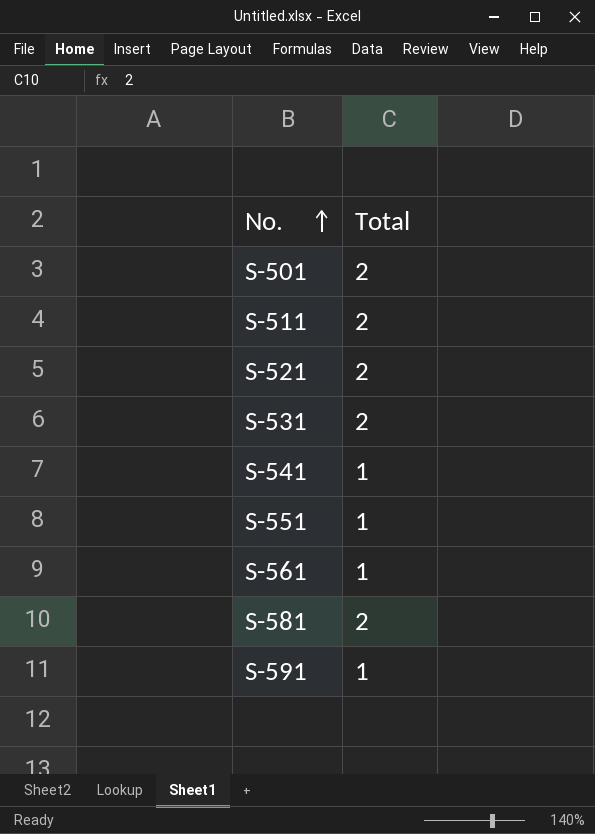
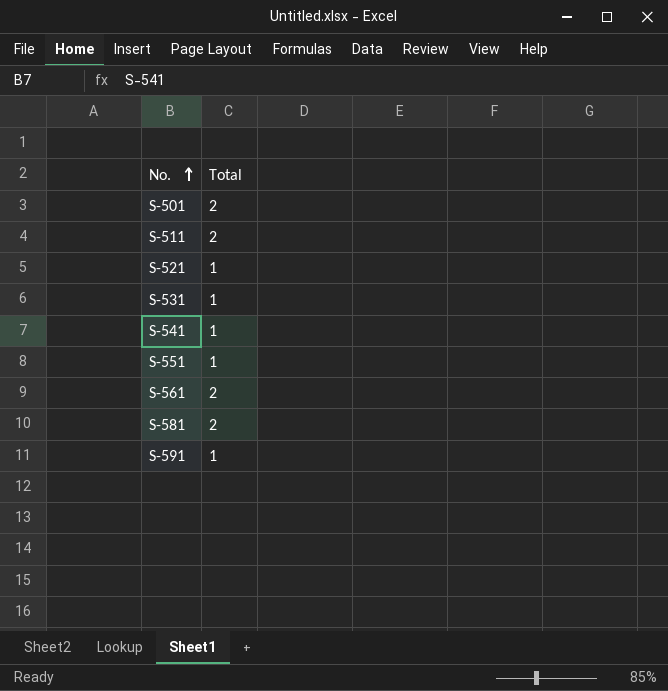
S-521 | Total: 2 -> 1
S-531 | Total: 2 -> 1
S-561 | Total: 1 -> 2

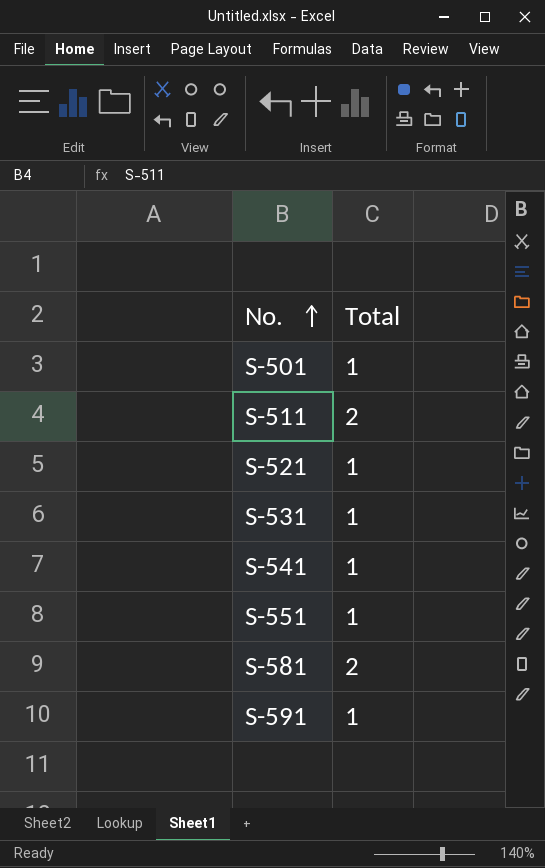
row S-561: 2 -> none
S-501 | Total: 2 -> 1

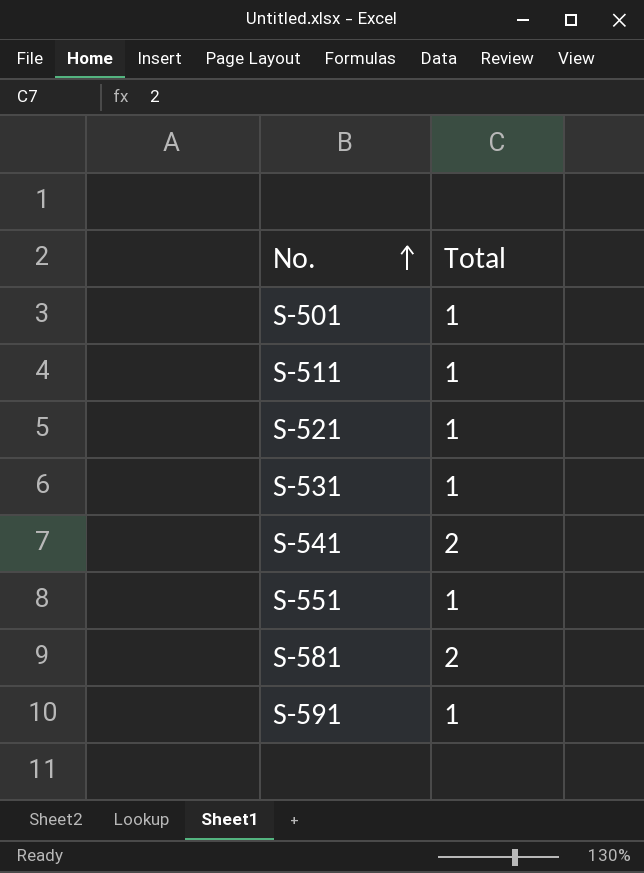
S-511 | Total: 2 -> 1
S-541 | Total: 1 -> 2

